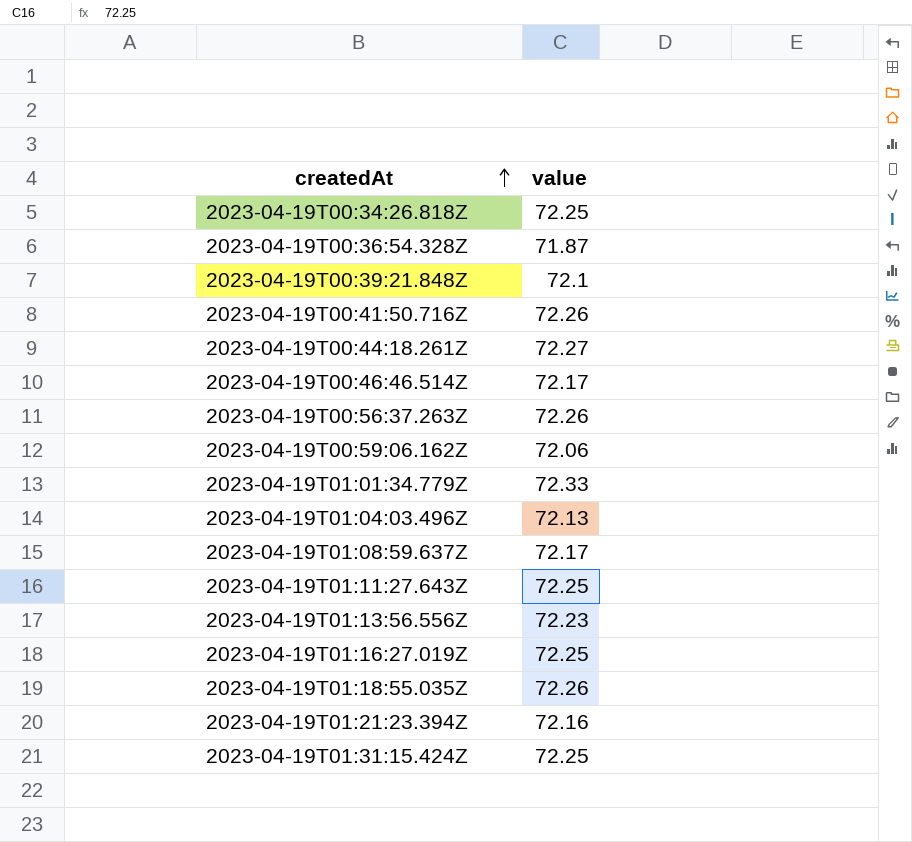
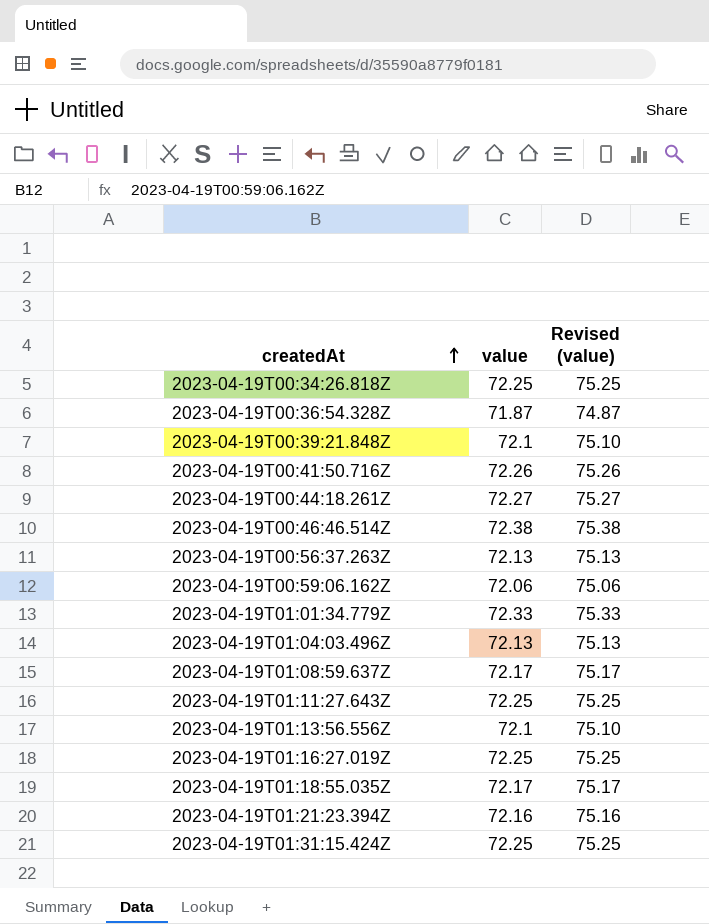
column Revised (value) | formula: none -> [value] + 3
2023-04-19T00:46:46.514Z | value: 72.17 -> 72.38
2023-04-19T00:56:37.263Z | value: 72.26 -> 72.13
2023-04-19T01:13:56.556Z | value: 72.23 -> 72.1
2023-04-19T01:18:55.035Z | value: 72.26 -> 72.17

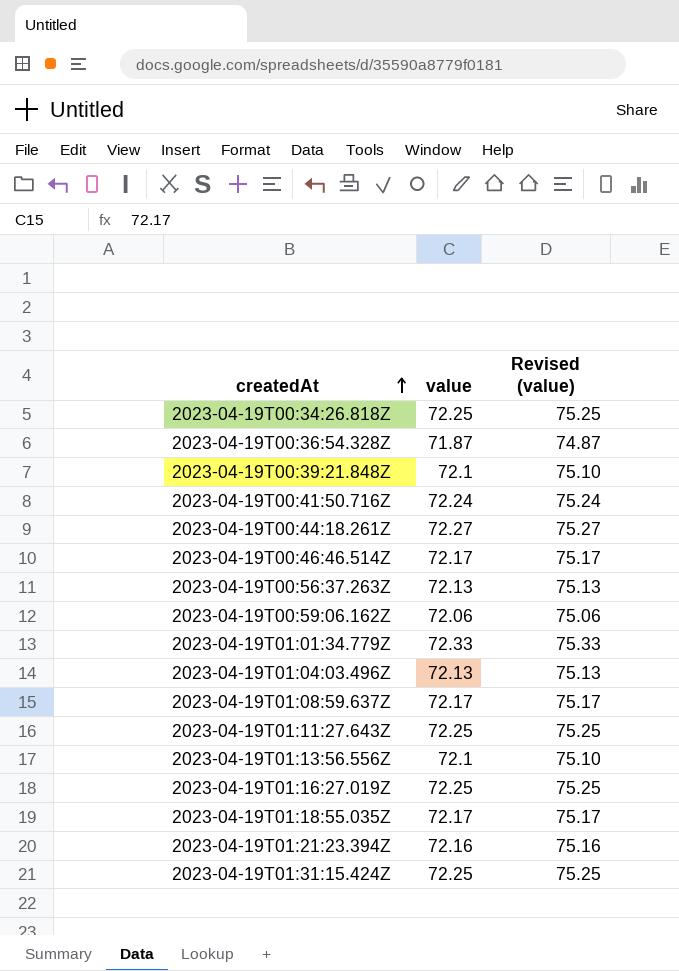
2023-04-19T00:41:50.716Z | value: 72.26 -> 72.24
2023-04-19T00:41:50.716Z | Revised (value): 75.26 -> 75.24
2023-04-19T00:46:46.514Z | value: 72.38 -> 72.17
2023-04-19T00:46:46.514Z | Revised (value): 75.38 -> 75.17

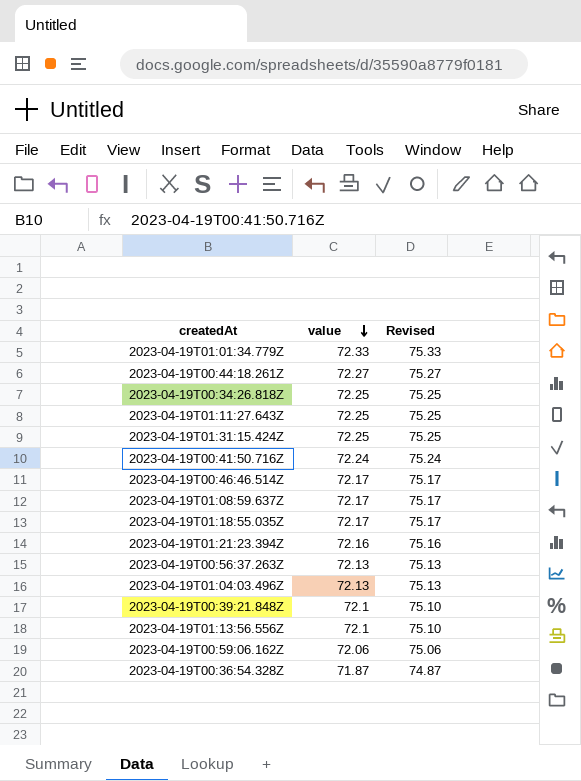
row order: createdAt ascending -> value descending
column name: Revised (value) -> Revised
row 2023-04-19T01:16:27.019Z: 72.25 | 75.25 -> none

